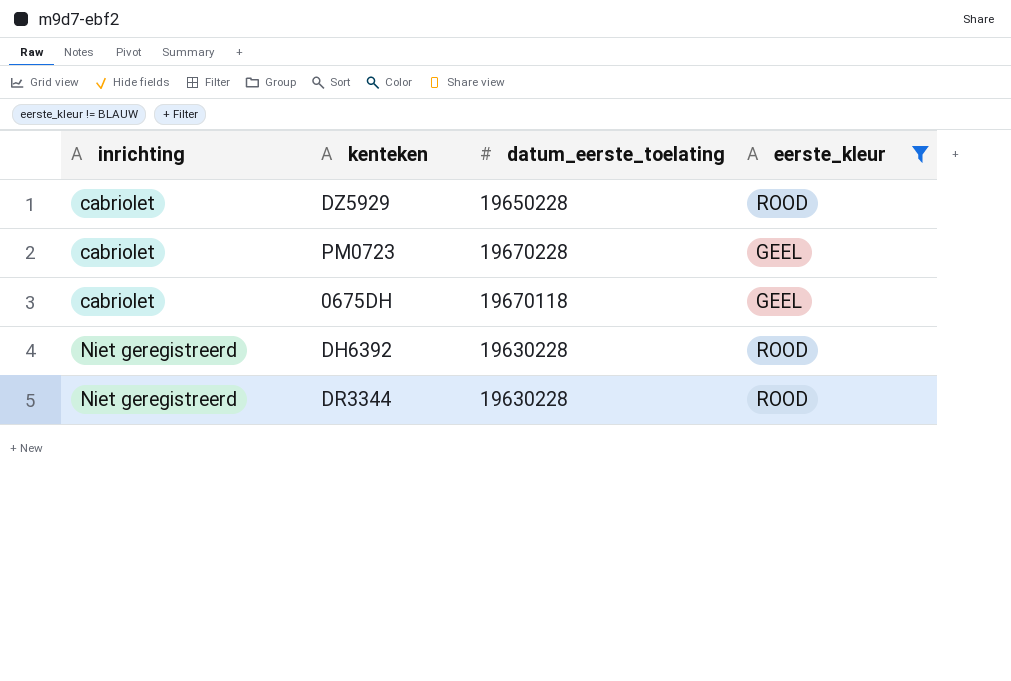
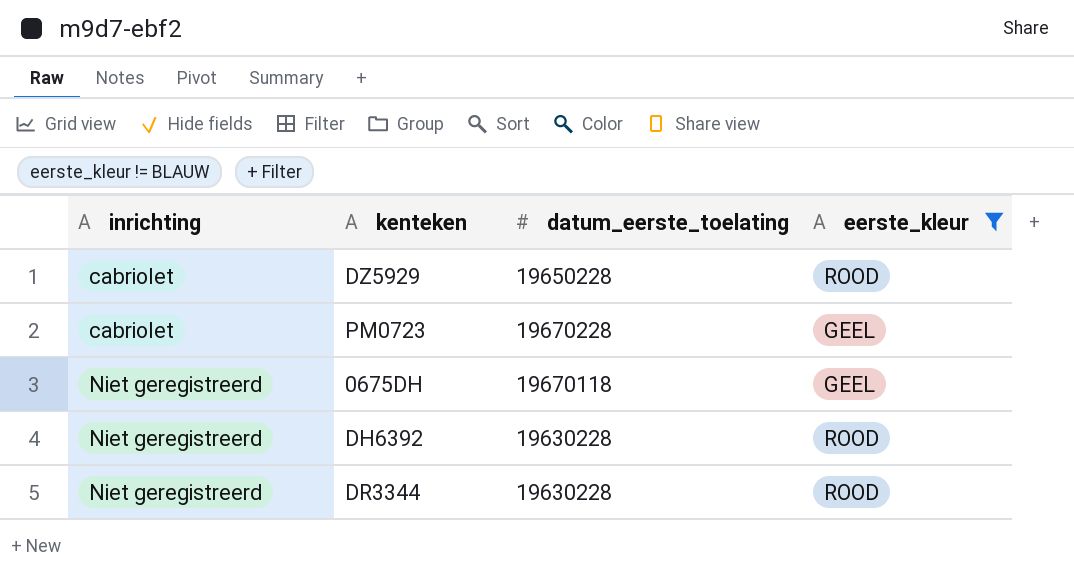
0675DH | inrichting: cabriolet -> Niet geregistreerd

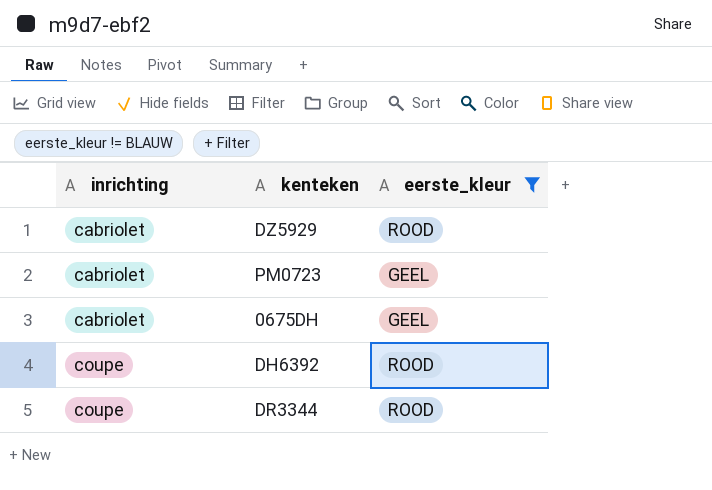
column datum_eerste_toelating | position: 3 -> none
0675DH | inrichting: Niet geregistreerd -> cabriolet
DH6392 | inrichting: Niet geregistreerd -> coupe
DR3344 | inrichting: Niet geregistreerd -> coupe

